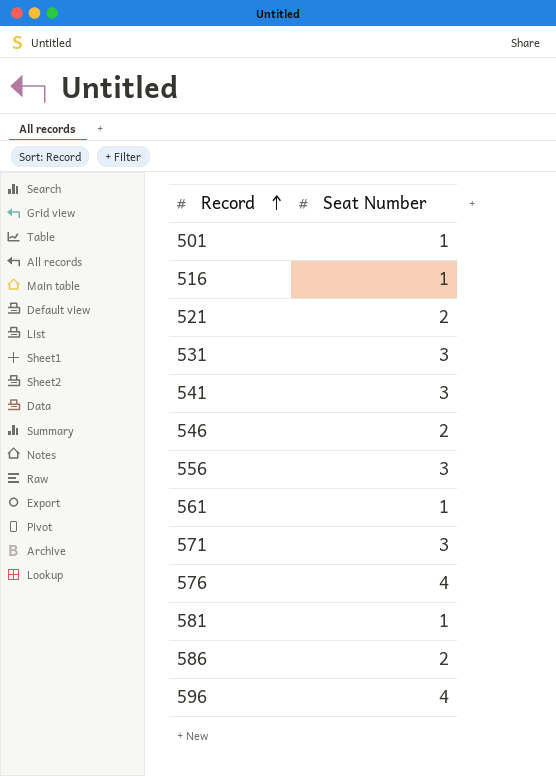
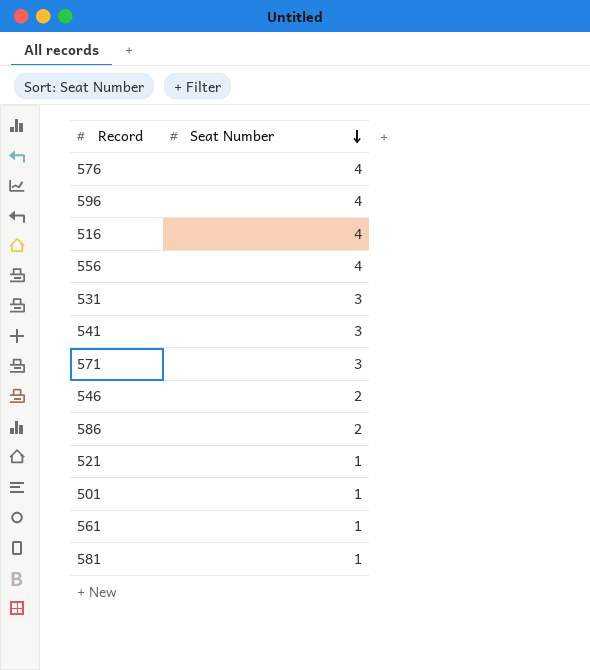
row order: Record ascending -> Seat Number descending
516 | Seat Number: 1 -> 4
556 | Seat Number: 3 -> 4
521 | Seat Number: 2 -> 1

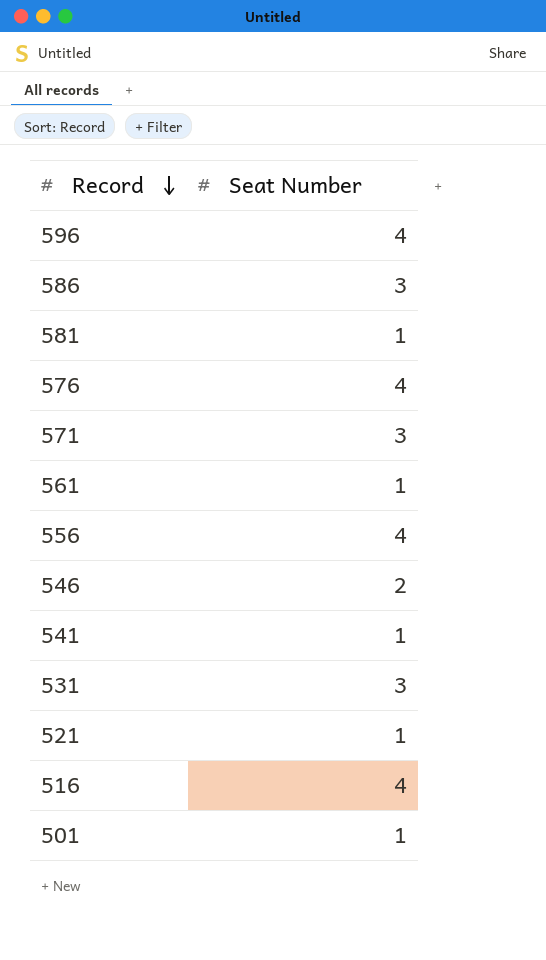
row order: Seat Number descending -> Record descending
586 | Seat Number: 2 -> 3
541 | Seat Number: 3 -> 1

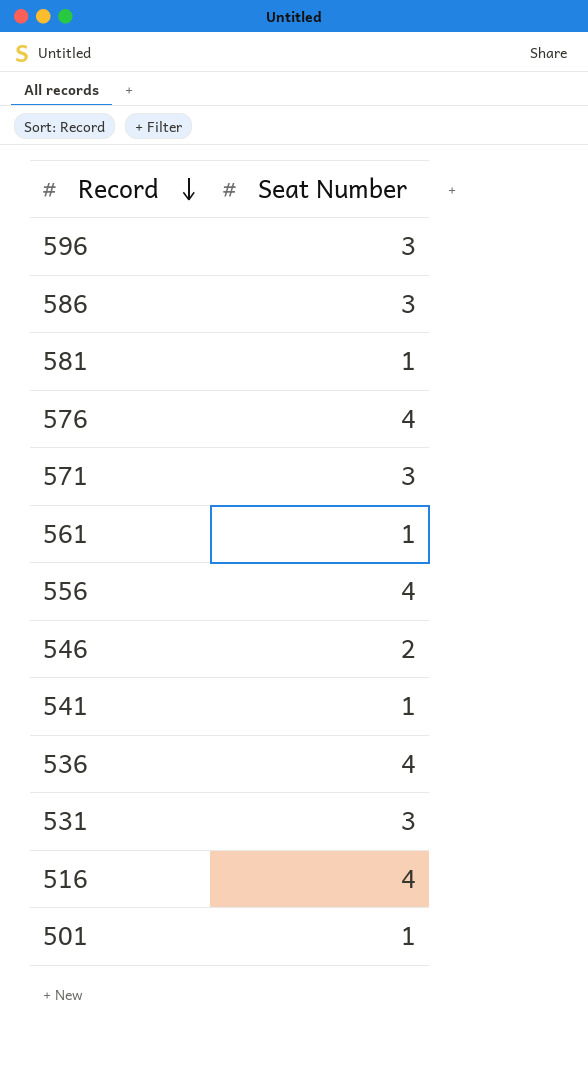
row 521: 1 -> none
596 | Seat Number: 4 -> 3
row 536: none -> 4

